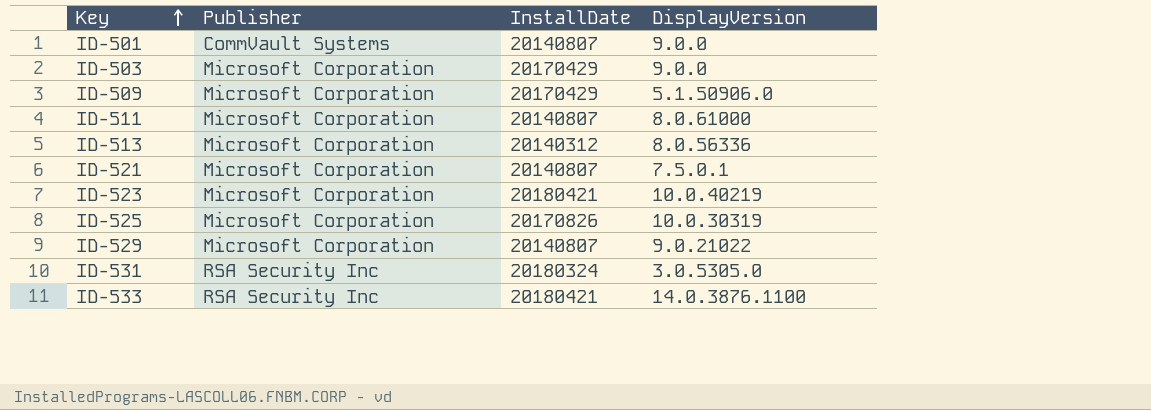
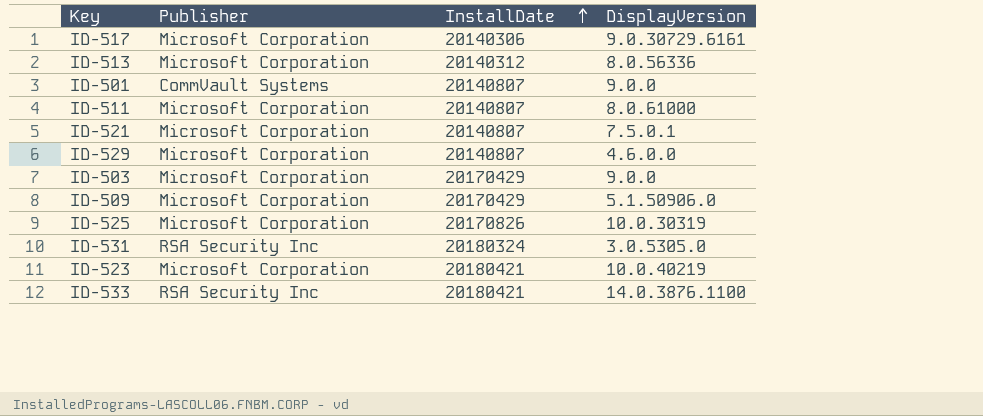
row order: Key ascending -> InstallDate ascending
row ID-517: none -> Microsoft Corporation | 20140306 | 9.0.30729.6161
ID-529 | DisplayVersion: 9.0.21022 -> 4.6.0.0

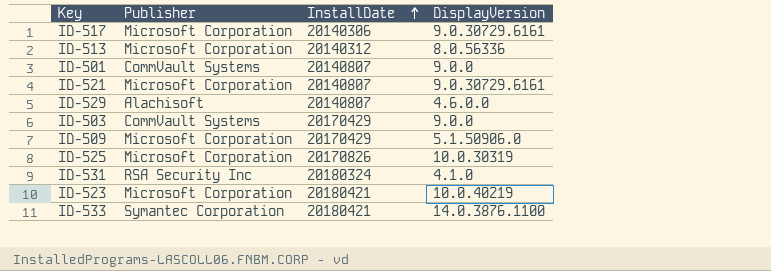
row ID-511: Microsoft Corporation | 20140807 | 8.0.61000 -> none
ID-521 | DisplayVersion: 7.5.0.1 -> 9.0.30729.6161
ID-529 | Publisher: Microsoft Corporation -> Alachisoft
ID-503 | Publisher: Microsoft Corporation -> CommVault Systems
ID-531 | DisplayVersion: 3.0.5305.0 -> 4.1.0
ID-533 | Publisher: RSA Security Inc -> Symantec Corporation

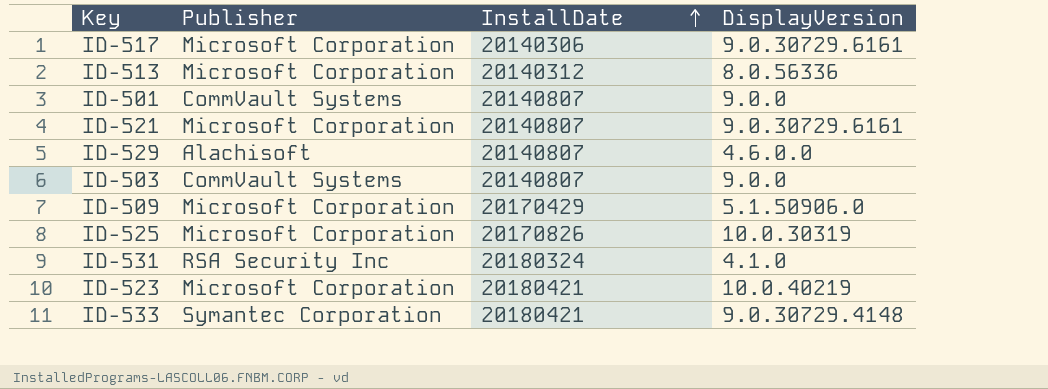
ID-503 | InstallDate: 20170429 -> 20140807
ID-533 | DisplayVersion: 14.0.3876.1100 -> 9.0.30729.4148

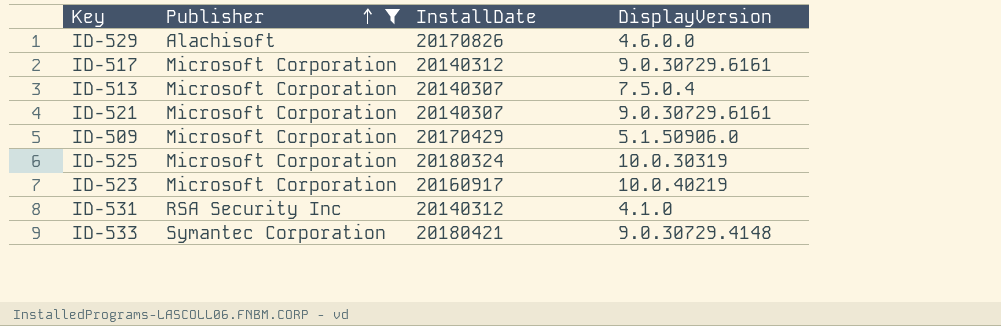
filter: none -> Publisher != CommVault Systems
row order: InstallDate ascending -> Publisher ascending
ID-529 | InstallDate: 20140807 -> 20170826
ID-517 | InstallDate: 20140306 -> 20140312
ID-513 | InstallDate: 20140312 -> 20140307
ID-513 | DisplayVersion: 8.0.56336 -> 7.5.0.4
ID-521 | InstallDate: 20140807 -> 20140307
ID-525 | InstallDate: 20170826 -> 20180324
ID-523 | InstallDate: 20180421 -> 20160917
ID-531 | InstallDate: 20180324 -> 20140312

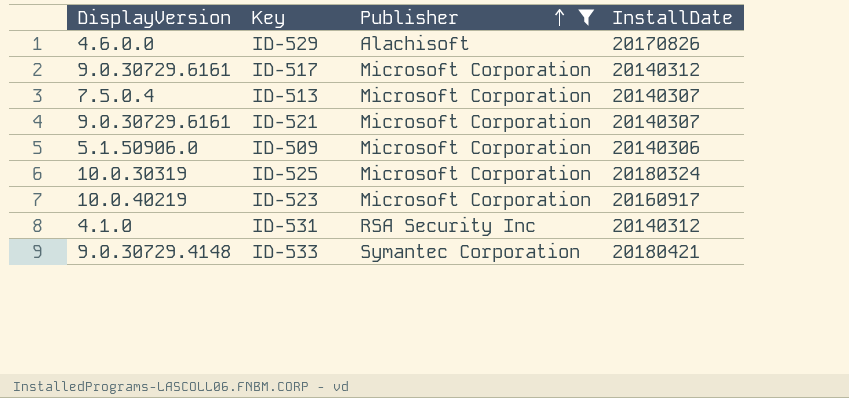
column DisplayVersion | position: 4 -> 1
ID-509 | InstallDate: 20170429 -> 20140306

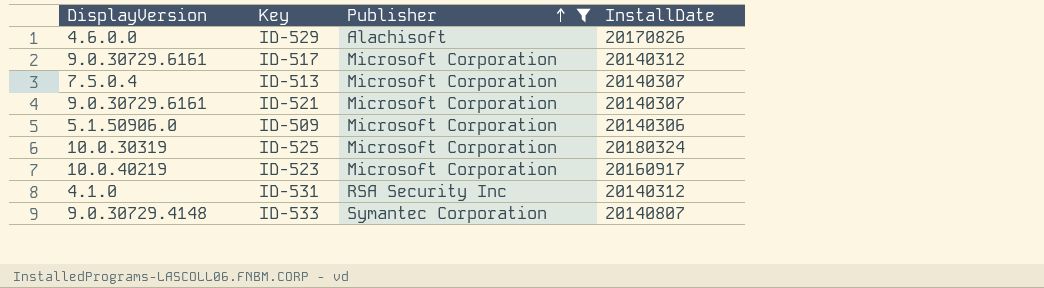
ID-533 | InstallDate: 20180421 -> 20140807

